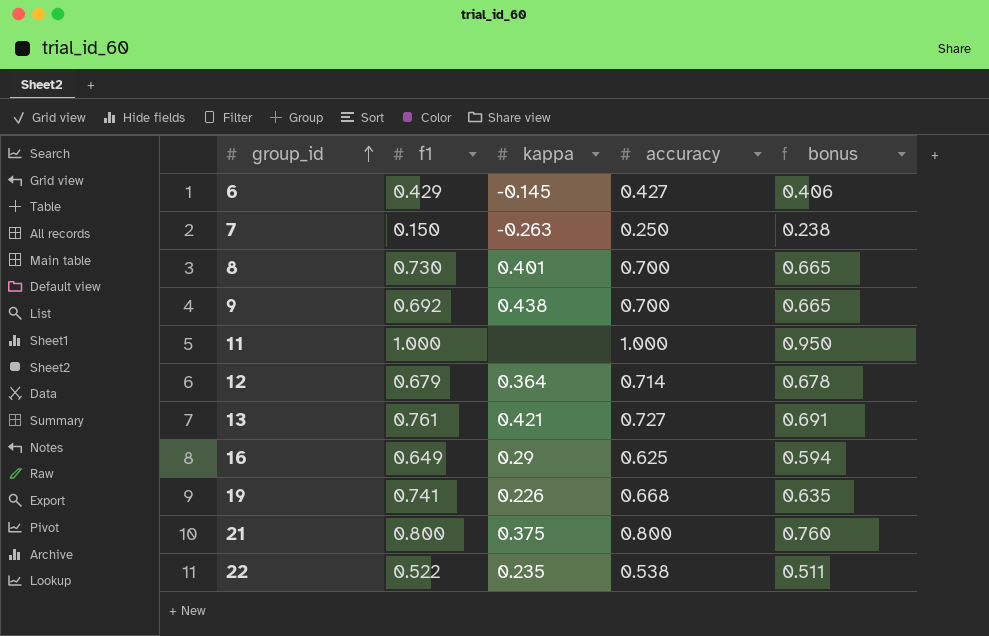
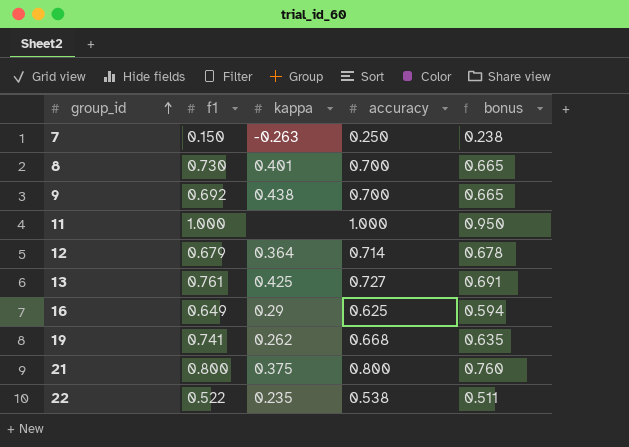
row 6: 0.429 | -0.145 | 0.427 | 0.406 -> none
13 | kappa: 0.421 -> 0.425
19 | kappa: 0.226 -> 0.262

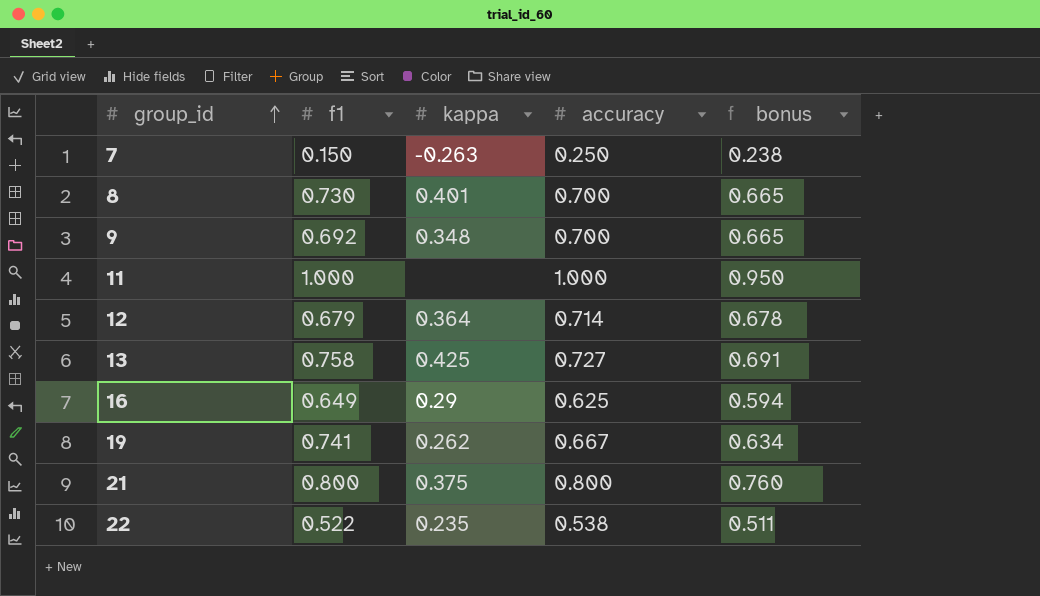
9 | kappa: 0.438 -> 0.348
13 | f1: 0.761 -> 0.758
19 | accuracy: 0.668 -> 0.667
19 | bonus: 0.635 -> 0.634

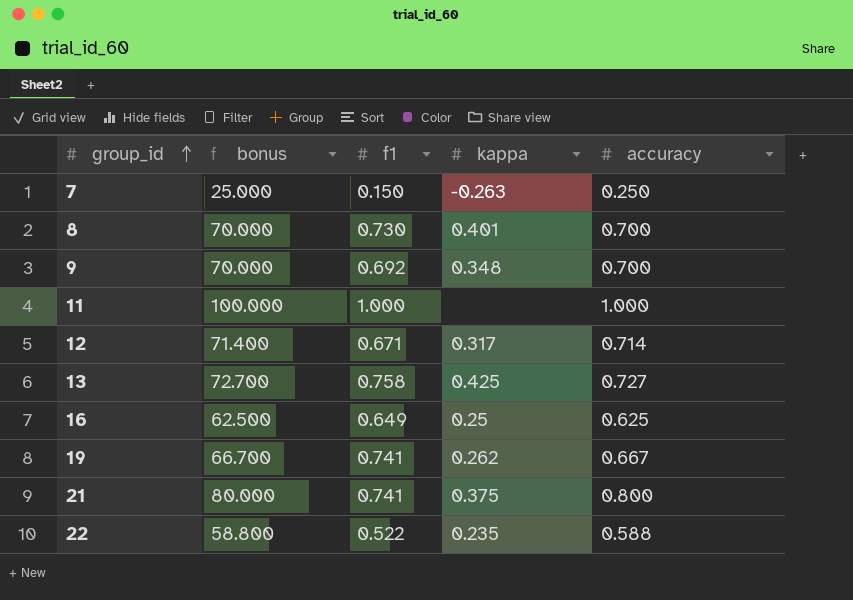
column bonus | formula: [accuracy] * 0.95 -> [accuracy] * 100
column bonus | position: 5 -> 2
12 | f1: 0.679 -> 0.671
12 | kappa: 0.364 -> 0.317
16 | kappa: 0.29 -> 0.25
21 | f1: 0.800 -> 0.741
22 | accuracy: 0.538 -> 0.588

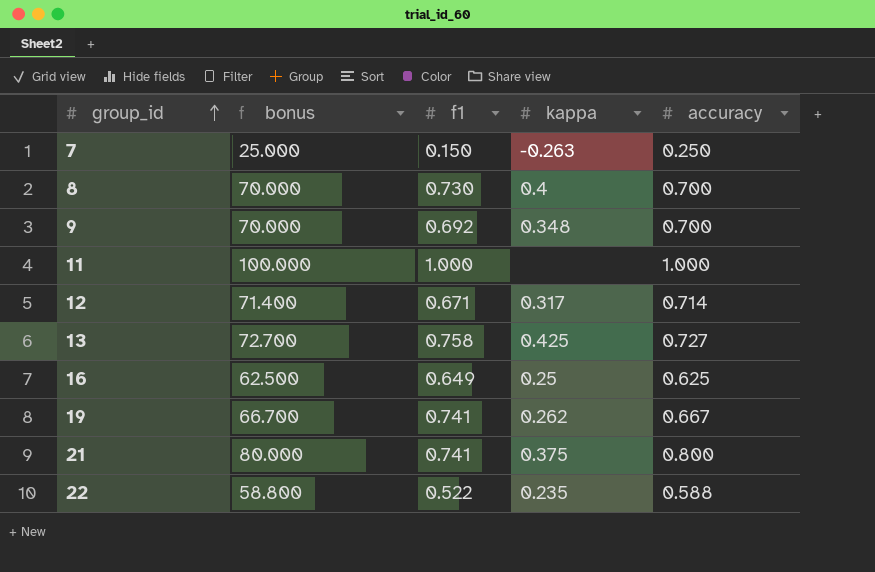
8 | kappa: 0.401 -> 0.4

